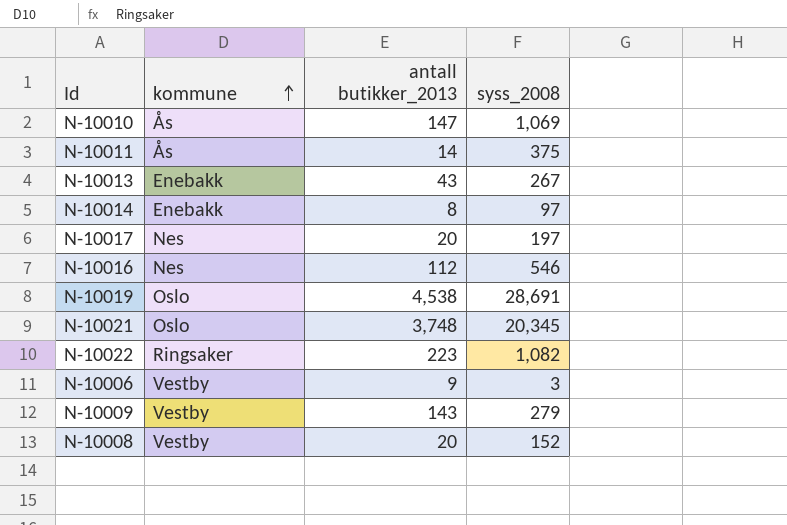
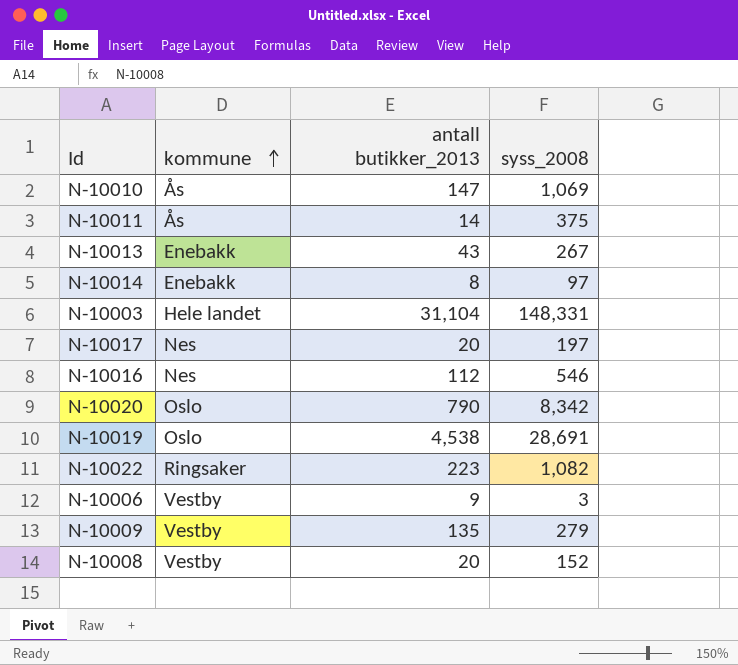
row N-10021: Oslo | 3,748 | 20,345 -> none
row N-10003: none -> Hele landet | 31,104 | 148,331
row N-10020: none -> Oslo | 790 | 8,342
N-10009 | antall butikker_2013: 143 -> 135

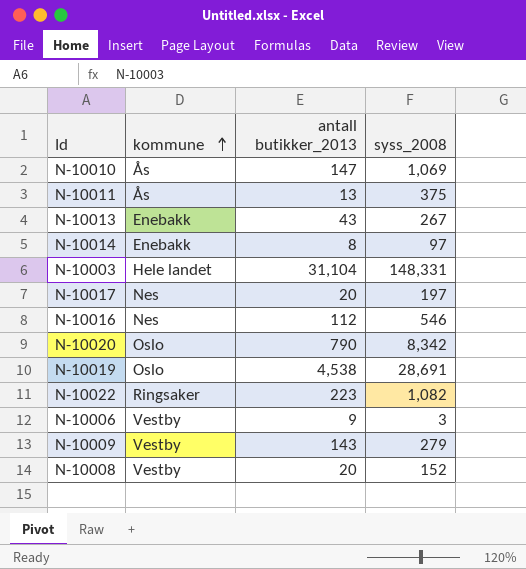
N-10011 | antall butikker_2013: 14 -> 13
N-10009 | antall butikker_2013: 135 -> 143

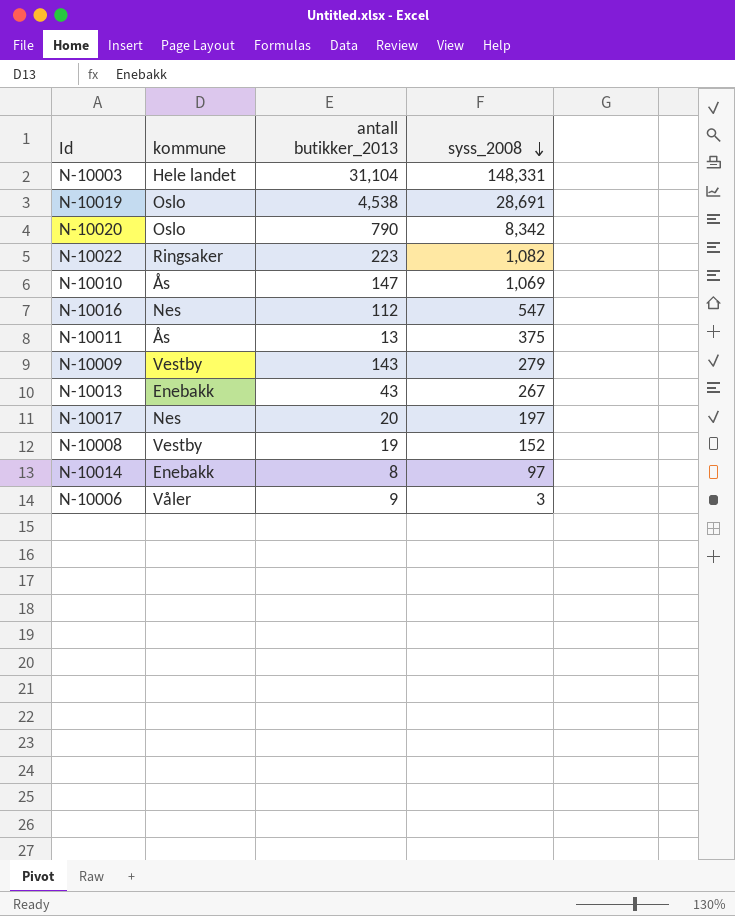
row order: kommune ascending -> syss_2008 descending
N-10016 | syss_2008: 546 -> 547
N-10008 | antall butikker_2013: 20 -> 19
N-10006 | kommune: Vestby -> Våler

